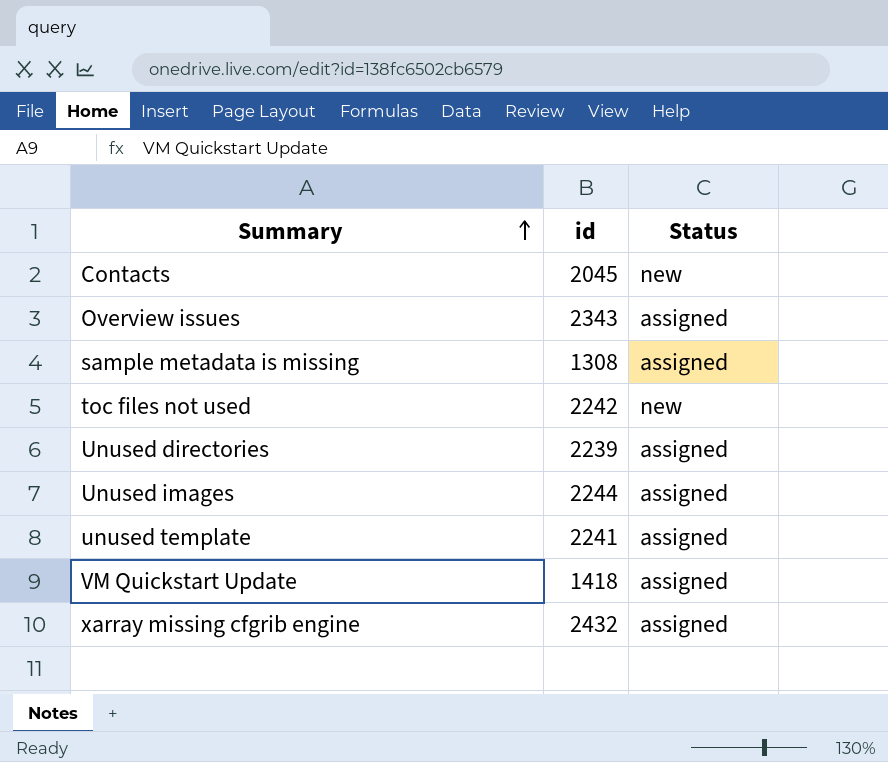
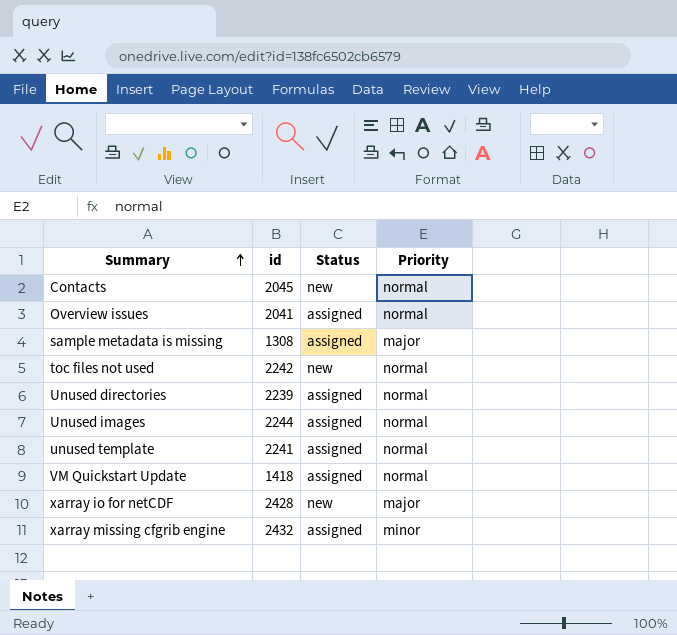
column Priority | position: none -> 4
Overview issues | id: 2343 -> 2041
row xarray io for netCDF: none -> 2428 | new | major

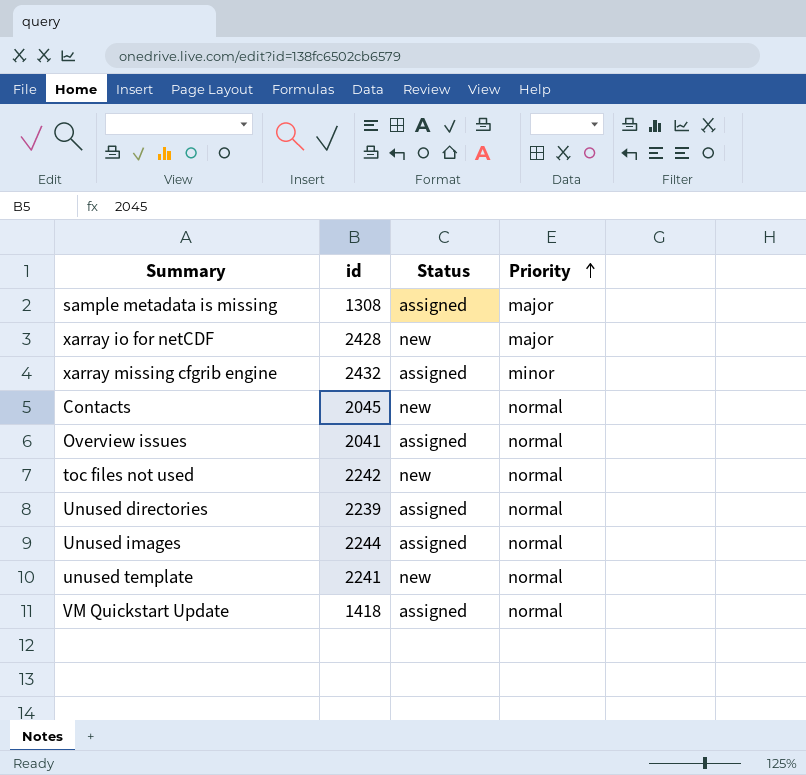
row order: Summary ascending -> Priority ascending
unused template | Status: assigned -> new

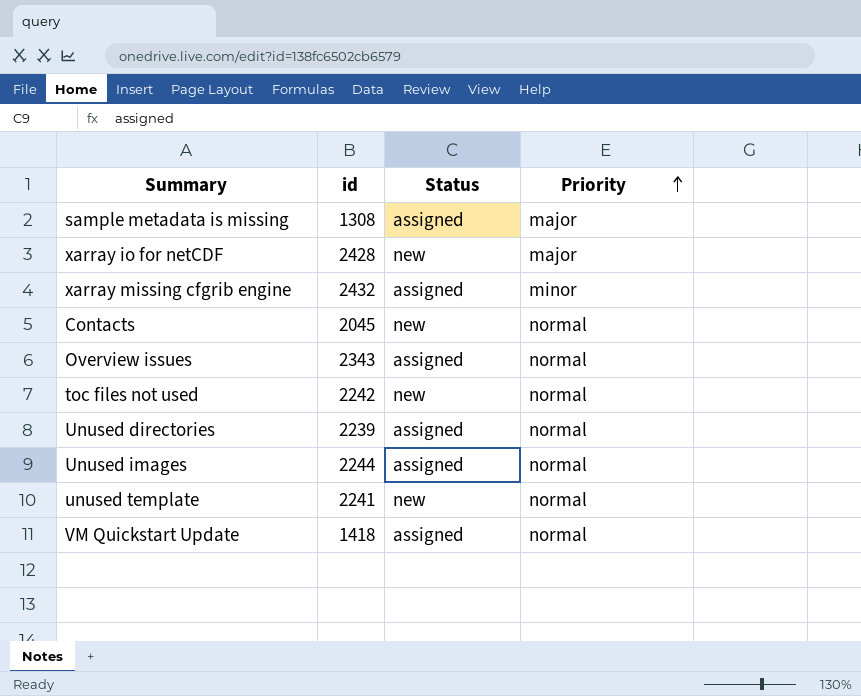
Overview issues | id: 2041 -> 2343

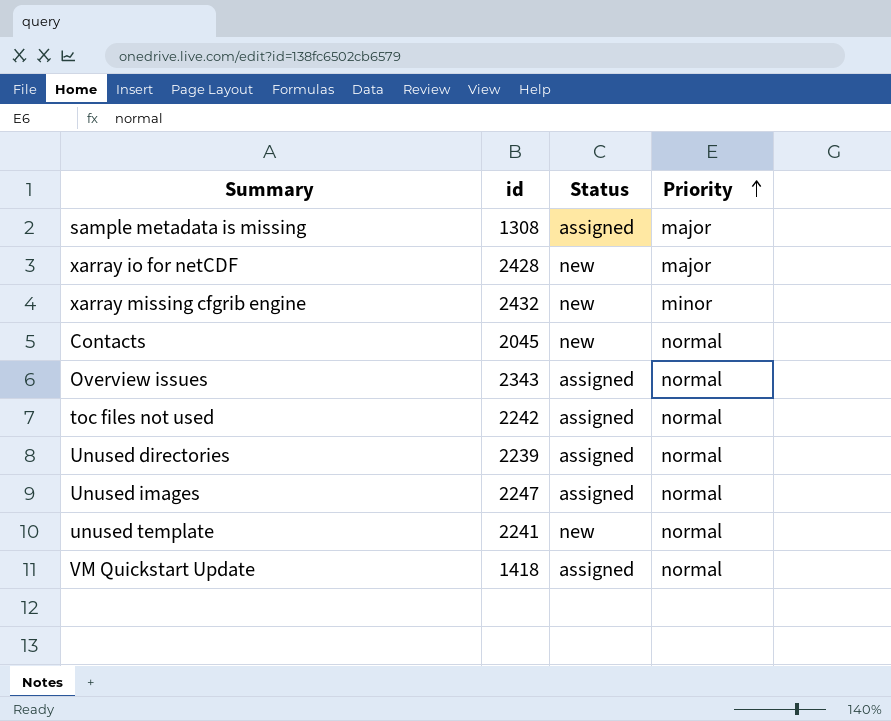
xarray missing cfgrib engine | Status: assigned -> new
toc files not used | Status: new -> assigned
Unused images | id: 2244 -> 2247

